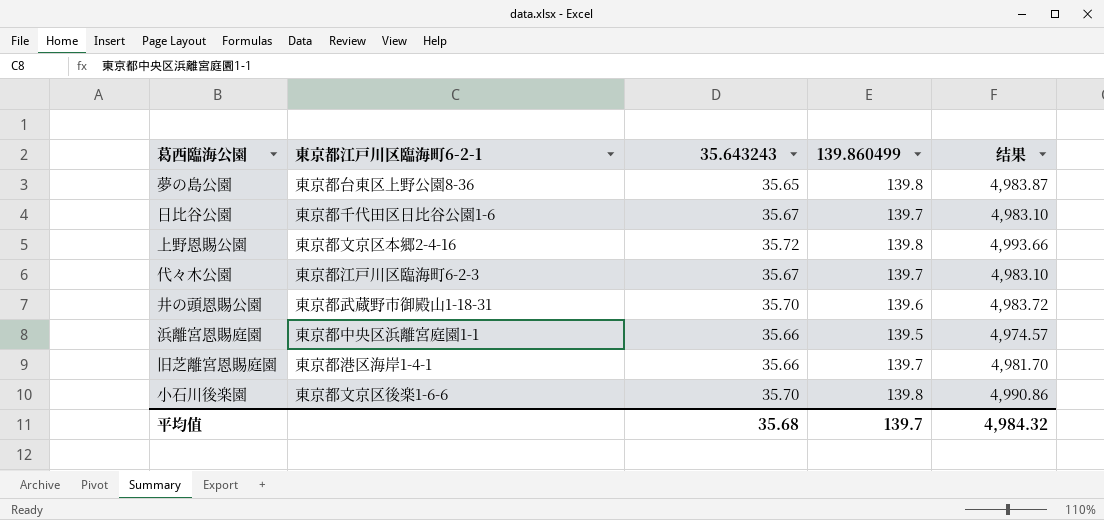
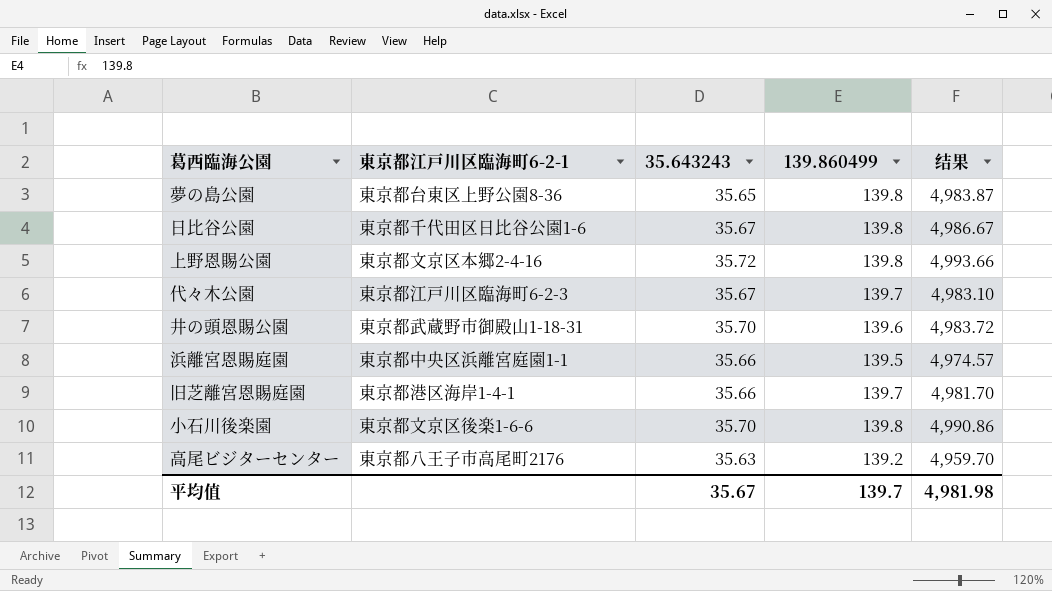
日比谷公園 | 139.860499: 139.7 -> 139.8
日比谷公園 | 结果: 4,983.10 -> 4,986.67
row 高尾ビジターセンター: none -> 東京都八王子市高尾町2176 | 35.63 | 139.2 | 4,959.70
平均值 | 35.643243: 35.68 -> 35.67
平均值 | 结果: 4,984.32 -> 4,981.98

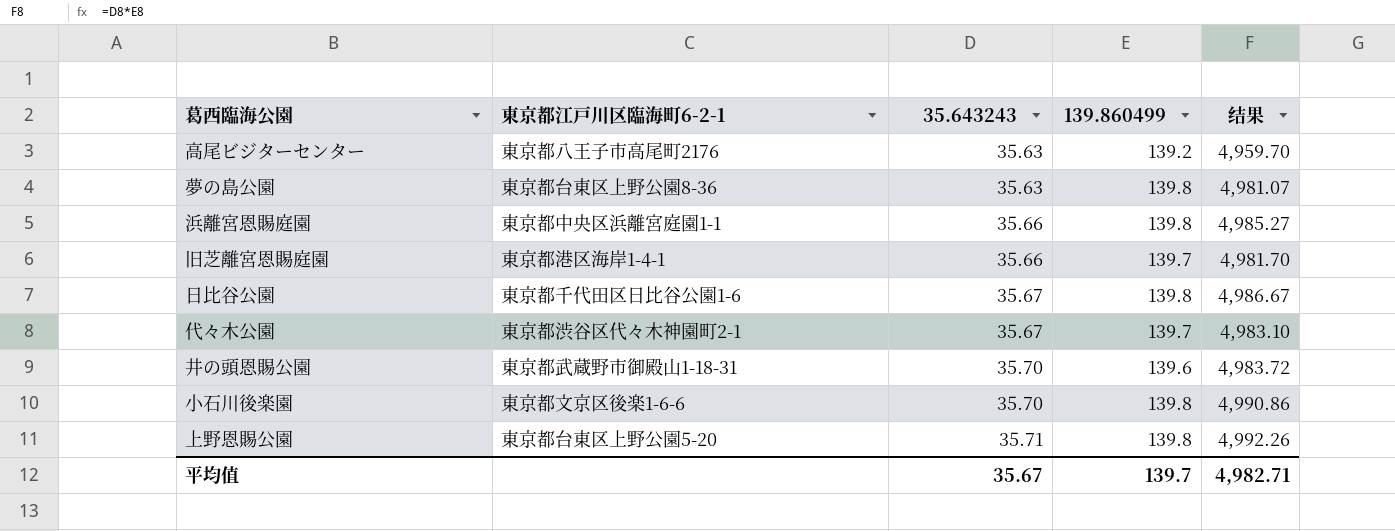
row order: none -> 35.643243 ascending
夢の島公園 | 35.643243: 35.65 -> 35.63
夢の島公園 | 结果: 4,983.87 -> 4,981.07
浜離宮恩賜庭園 | 139.860499: 139.5 -> 139.8
浜離宮恩賜庭園 | 结果: 4,974.57 -> 4,985.27
代々木公園 | 東京都江戸川区臨海町6-2-1: 東京都江戸川区臨海町6-2-3 -> 東京都渋谷区代々木神園町2-1
上野恩賜公園 | 東京都江戸川区臨海町6-2-1: 東京都文京区本郷2-4-16 -> 東京都台東区上野公園5-20
上野恩賜公園 | 35.643243: 35.72 -> 35.71
上野恩賜公園 | 结果: 4,993.66 -> 4,992.26
平均值 | 结果: 4,981.98 -> 4,982.71

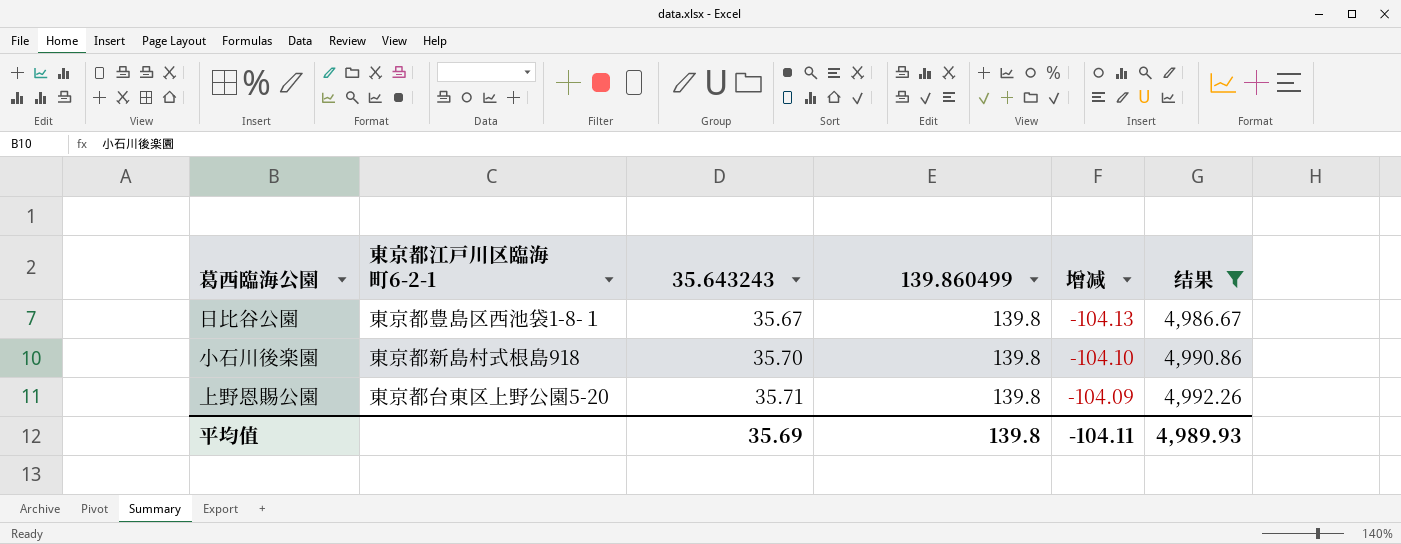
filter: none -> 结果 >= 4,986.67
column 增减 | formula: none -> [35.643243] - [139.860499]
日比谷公園 | 東京都江戸川区臨海町6-2-1: 東京都千代田区日比谷公園1-6 -> 東京都豊島区西池袋1-8-１
小石川後楽園 | 東京都江戸川区臨海町6-2-1: 東京都文京区後楽1-6-6 -> 東京都新島村式根島918
平均值 | 35.643243: 35.67 -> 35.69
平均值 | 139.860499: 139.7 -> 139.8
平均值 | 结果: 4,982.71 -> 4,989.93

